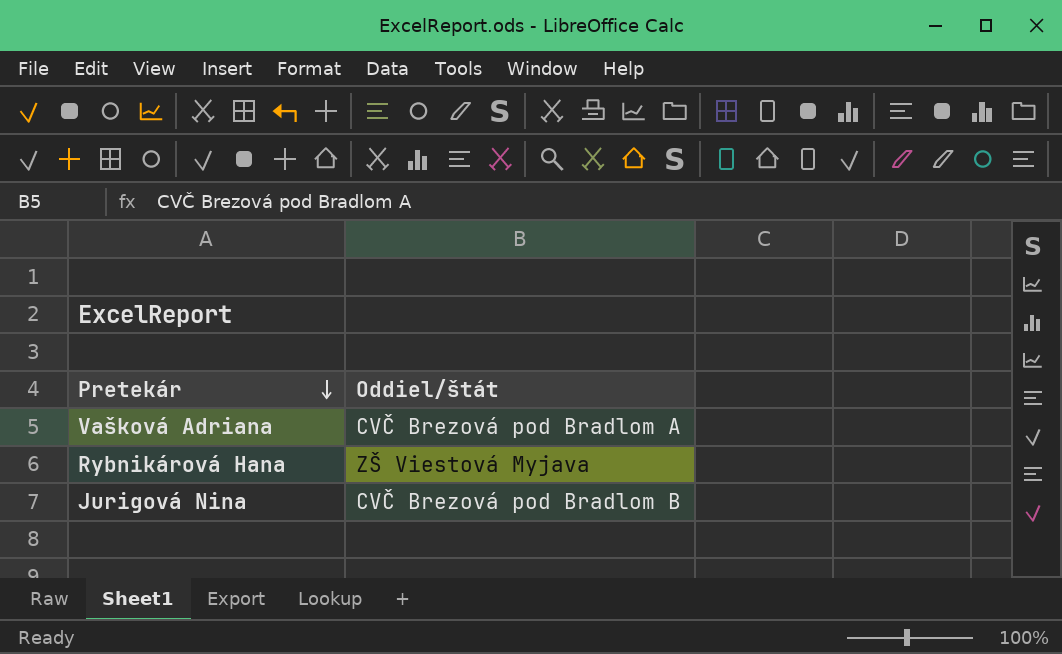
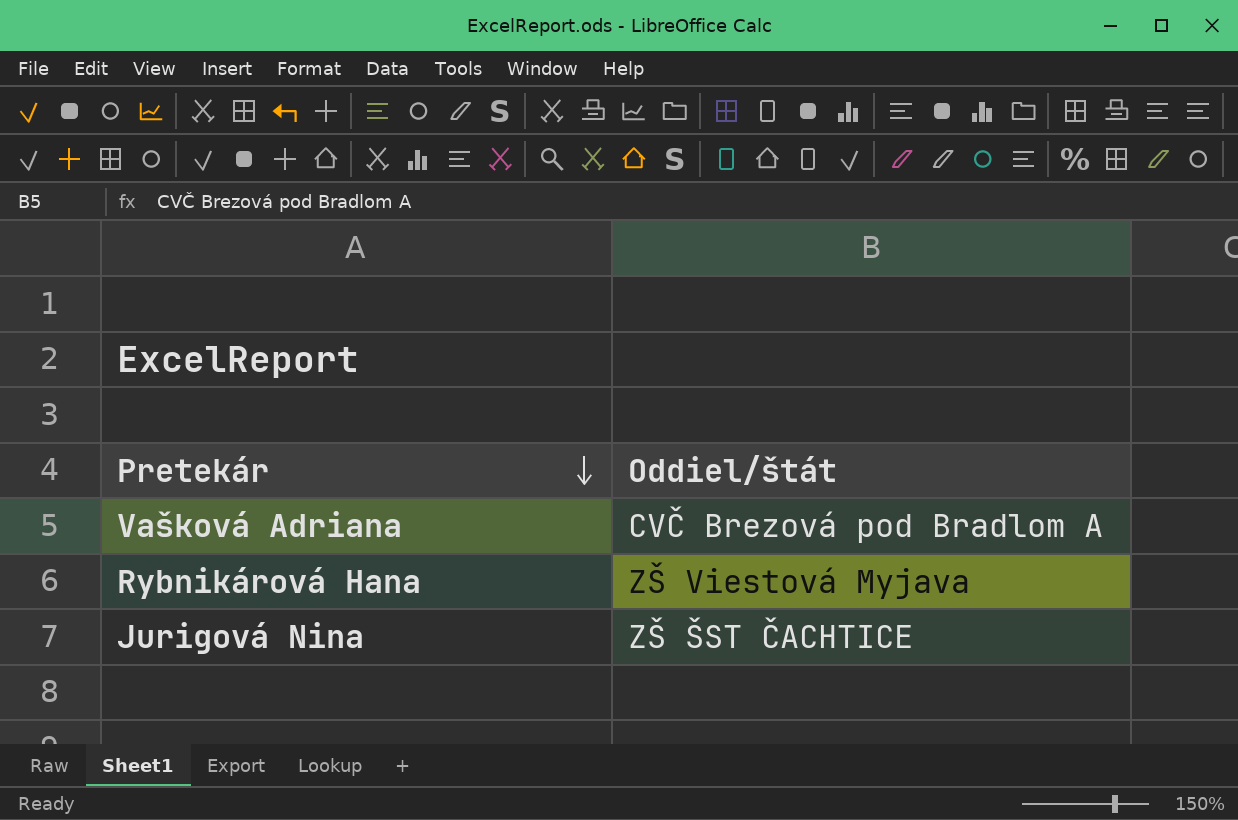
Jurigová Nina | Oddiel/štát: CVČ Brezová pod Bradlom B -> ZŠ ŠST ČACHTICE

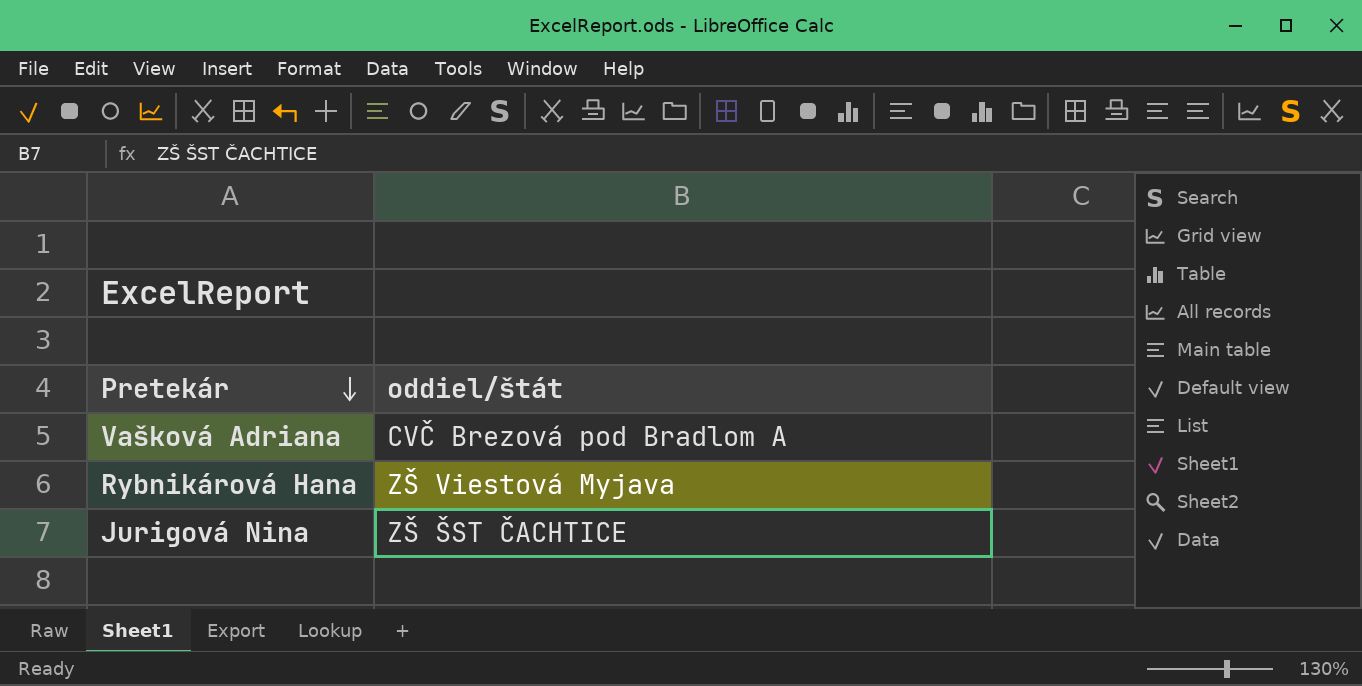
column name: Oddiel/štát -> oddiel/štát

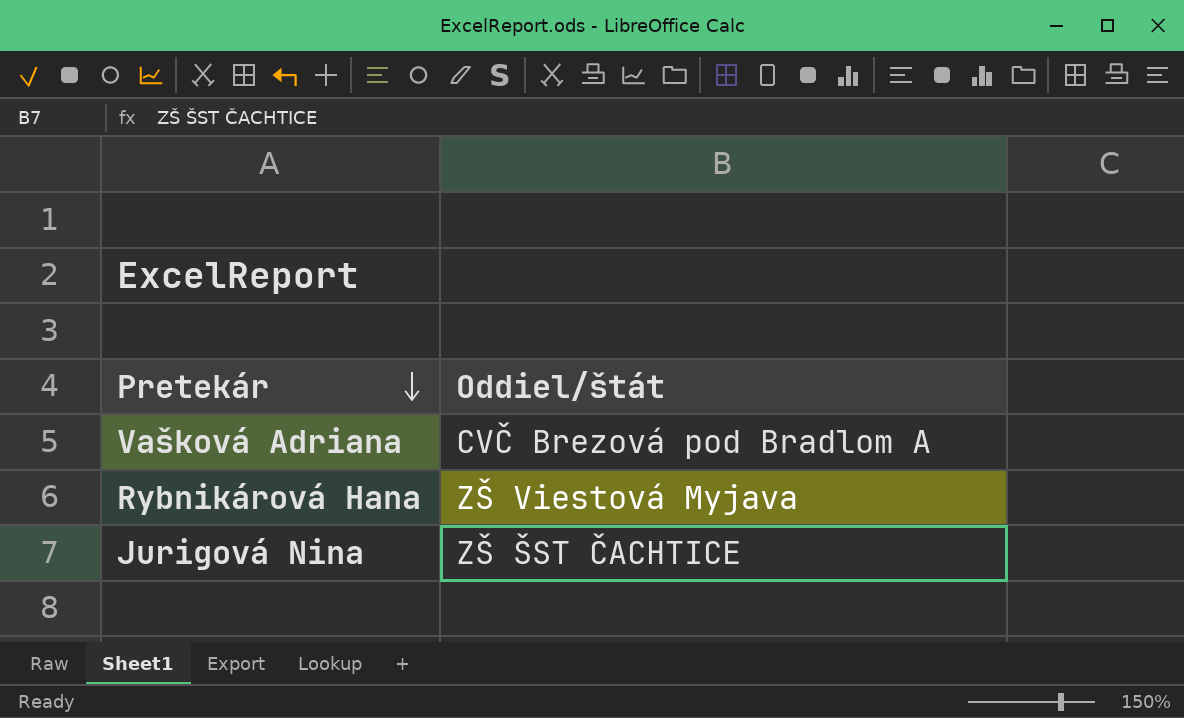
column name: oddiel/štát -> Oddiel/štát

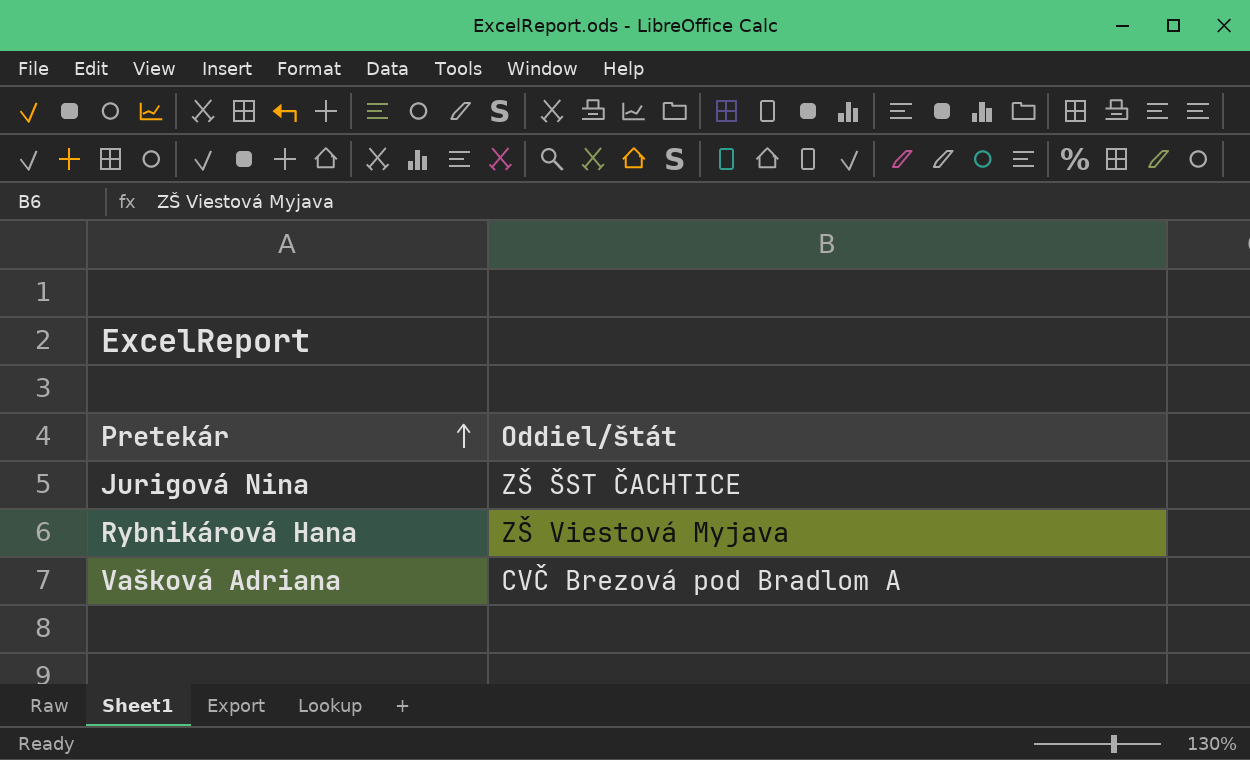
row order: Pretekár descending -> Pretekár ascending

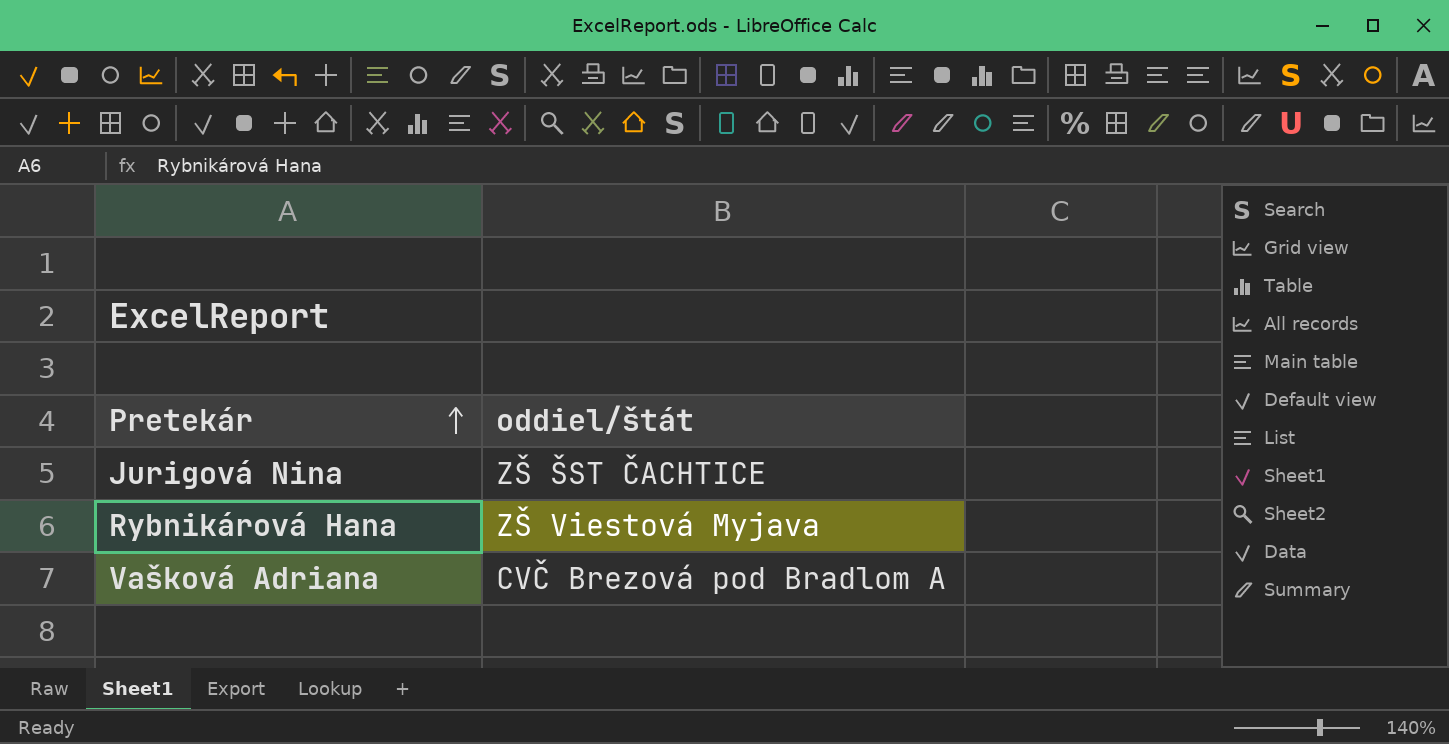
column name: Oddiel/štát -> oddiel/štát

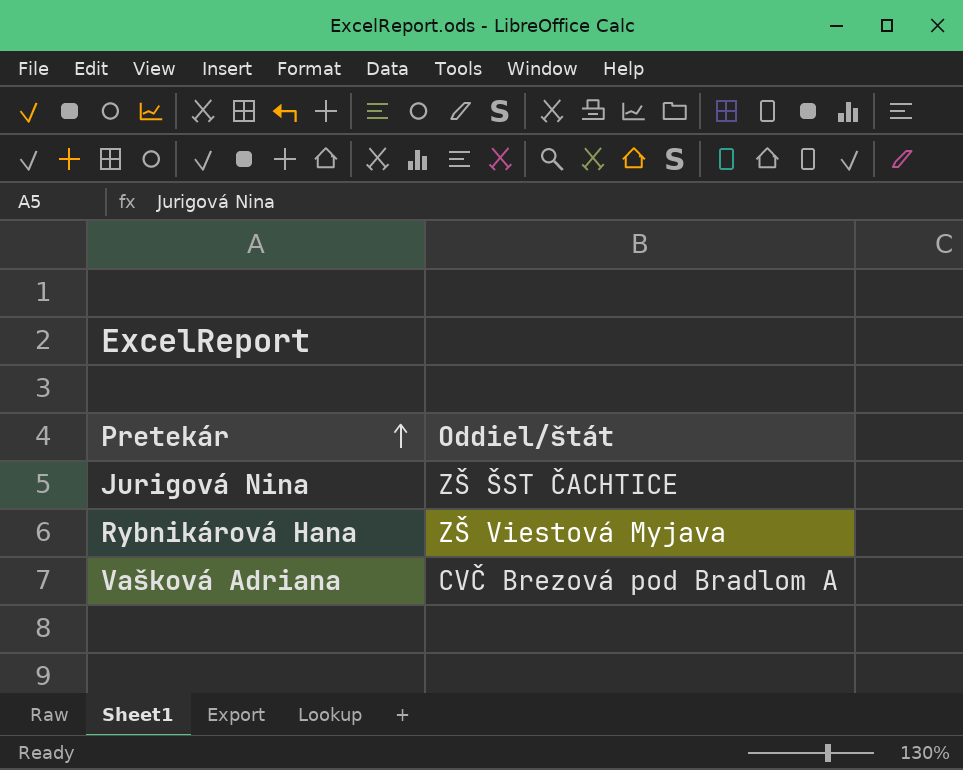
column name: oddiel/štát -> Oddiel/štát

